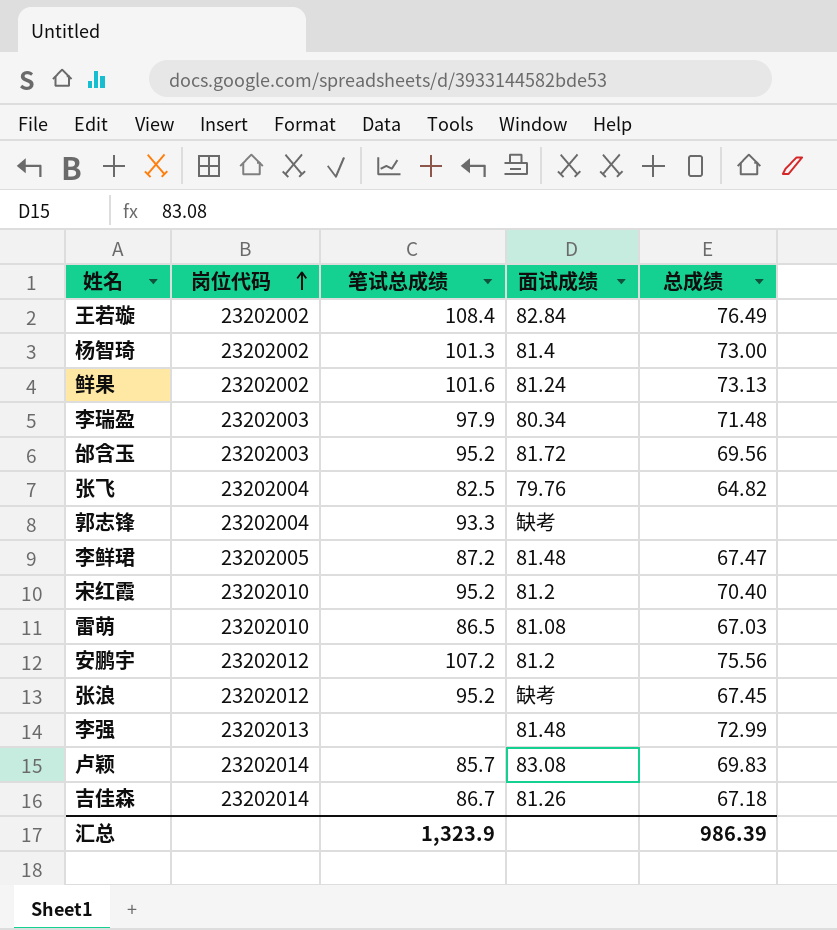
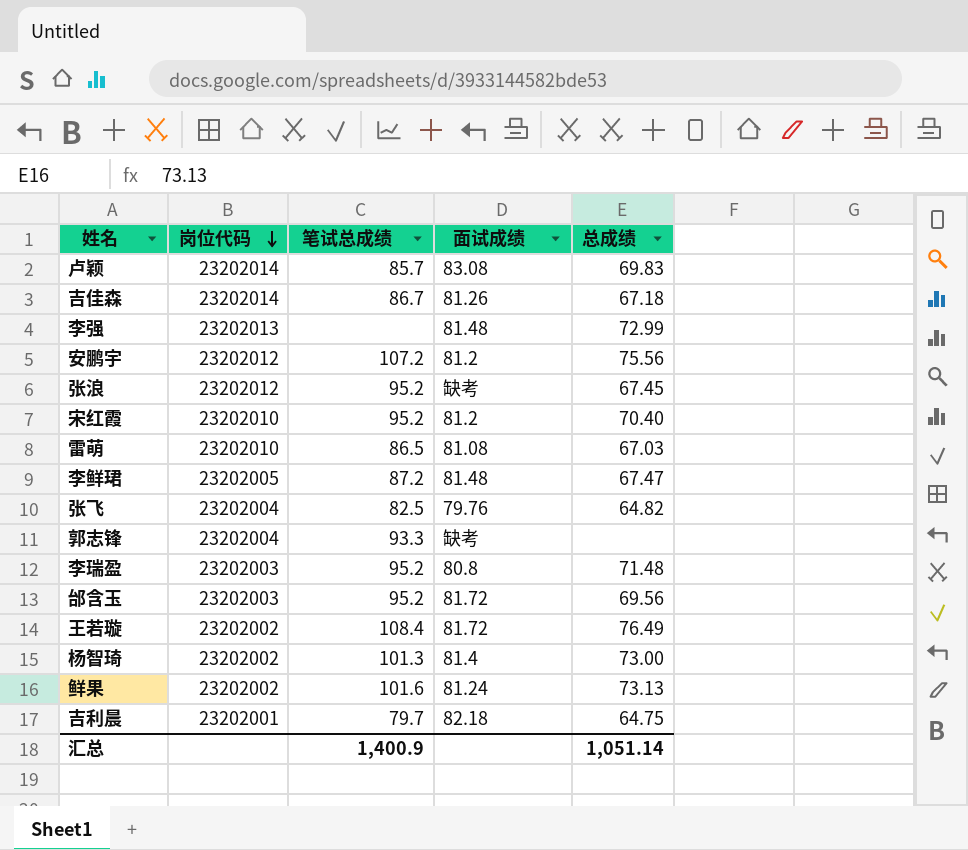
row order: 岗位代码 ascending -> 岗位代码 descending
李瑞盈 | 笔试总成绩: 97.9 -> 95.2
李瑞盈 | 面试成绩: 80.34 -> 80.8
王若璇 | 面试成绩: 82.84 -> 81.72
row 吉利晨: none -> 23202001 | 79.7 | 82.18 | 64.75
汇总 | 笔试总成绩: 1,323.9 -> 1,400.9
汇总 | 总成绩: 986.39 -> 1,051.14

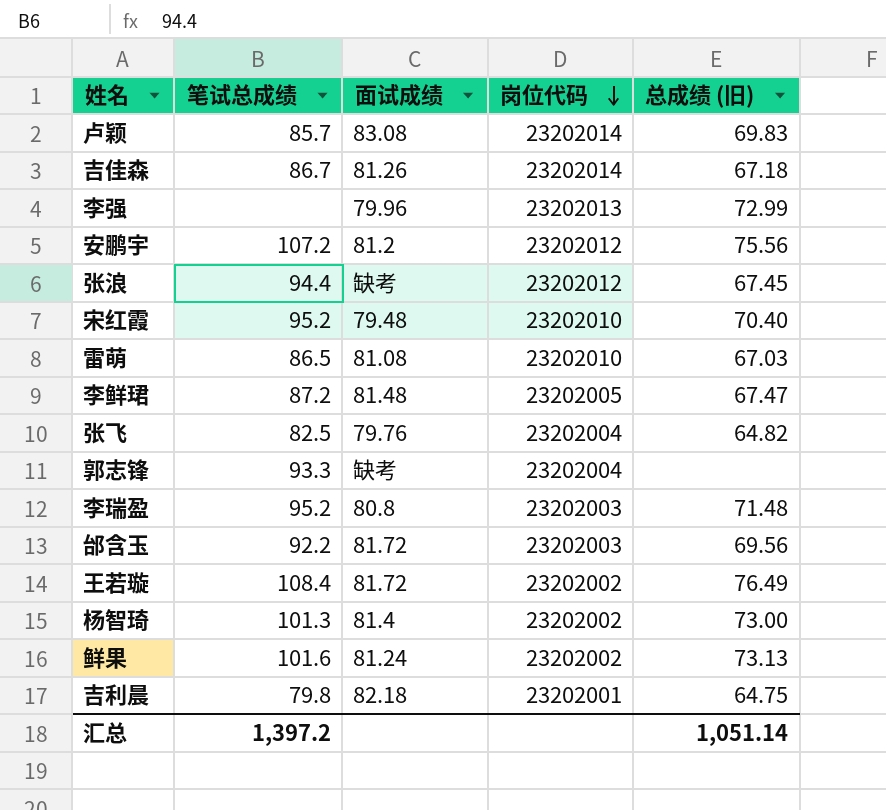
column 岗位代码 | position: 2 -> 4
column name: 总成绩 -> 总成绩 (旧)
李强 | 面试成绩: 81.48 -> 79.96
张浪 | 笔试总成绩: 95.2 -> 94.4
宋红霞 | 面试成绩: 81.2 -> 79.48
邰含玉 | 笔试总成绩: 95.2 -> 92.2
吉利晨 | 笔试总成绩: 79.7 -> 79.8
汇总 | 笔试总成绩: 1,400.9 -> 1,397.2

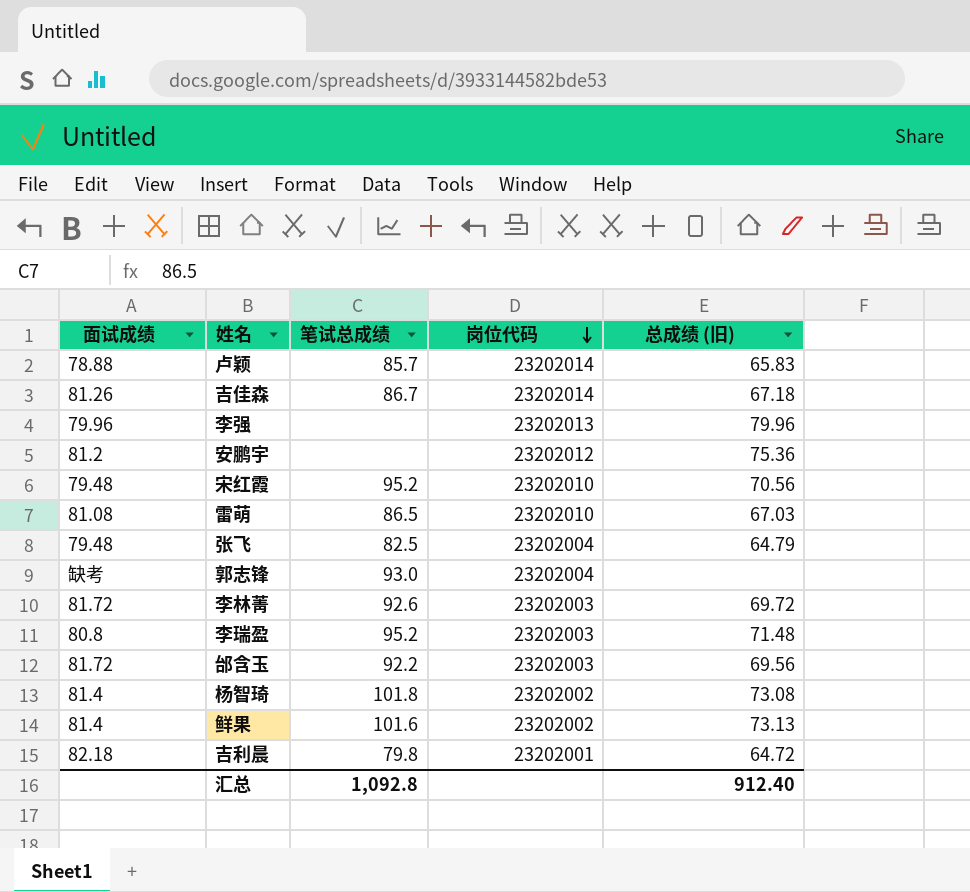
column 面试成绩 | position: 3 -> 1
row 张浪: 94.4 | 缺考 | 23202012 | 67.45 -> none
row 李鲜珺: 87.2 | 81.48 | 23202005 | 67.47 -> none
row 王若璇: 108.4 | 81.72 | 23202002 | 76.49 -> none
卢颖 | 面试成绩: 83.08 -> 78.88
卢颖 | 总成绩 (旧): 69.83 -> 65.83
李强 | 总成绩 (旧): 72.99 -> 79.96
安鹏宇 | 笔试总成绩: 107.2 -> none
安鹏宇 | 总成绩 (旧): 75.56 -> 75.36
宋红霞 | 总成绩 (旧): 70.40 -> 70.56
张飞 | 面试成绩: 79.76 -> 79.48
张飞 | 总成绩 (旧): 64.82 -> 64.79
郭志锋 | 笔试总成绩: 93.3 -> 93.0
row 李林菁: none -> 81.72 | 92.6 | 23202003 | 69.72
杨智琦 | 笔试总成绩: 101.3 -> 101.8
杨智琦 | 总成绩 (旧): 73.00 -> 73.08
鲜果 | 面试成绩: 81.24 -> 81.4
吉利晨 | 总成绩 (旧): 64.75 -> 64.72
汇总 | 笔试总成绩: 1,397.2 -> 1,092.8
汇总 | 总成绩 (旧): 1,051.14 -> 912.40

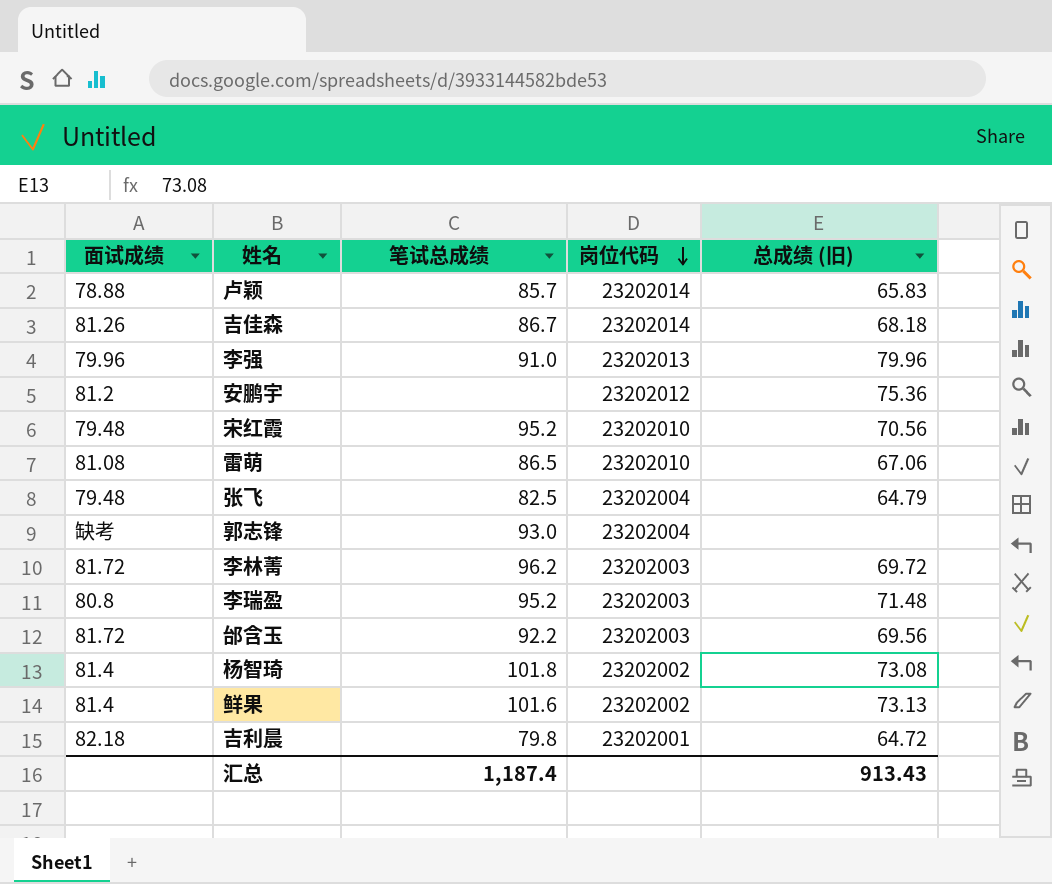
吉佳森 | 总成绩 (旧): 67.18 -> 68.18
李强 | 笔试总成绩: none -> 91.0
雷萌 | 总成绩 (旧): 67.03 -> 67.06
李林菁 | 笔试总成绩: 92.6 -> 96.2
汇总 | 笔试总成绩: 1,092.8 -> 1,187.4
汇总 | 总成绩 (旧): 912.40 -> 913.43

